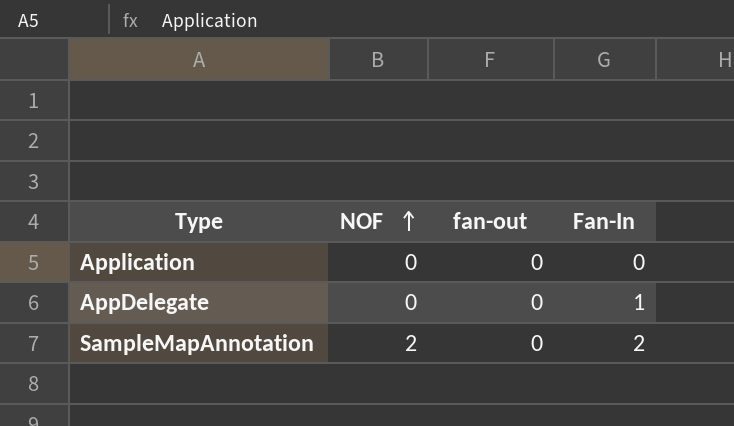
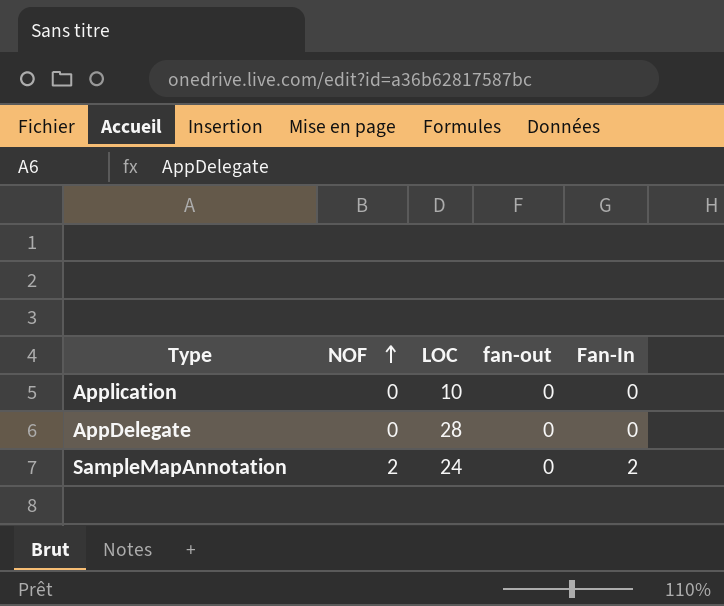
column LOC | position: none -> 3
AppDelegate | Fan-In: 1 -> 0

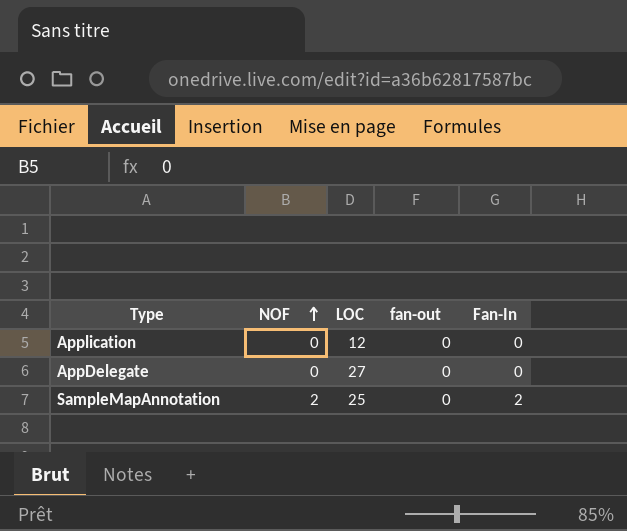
Application | LOC: 10 -> 12
AppDelegate | LOC: 28 -> 27
SampleMapAnnotation | LOC: 24 -> 25

